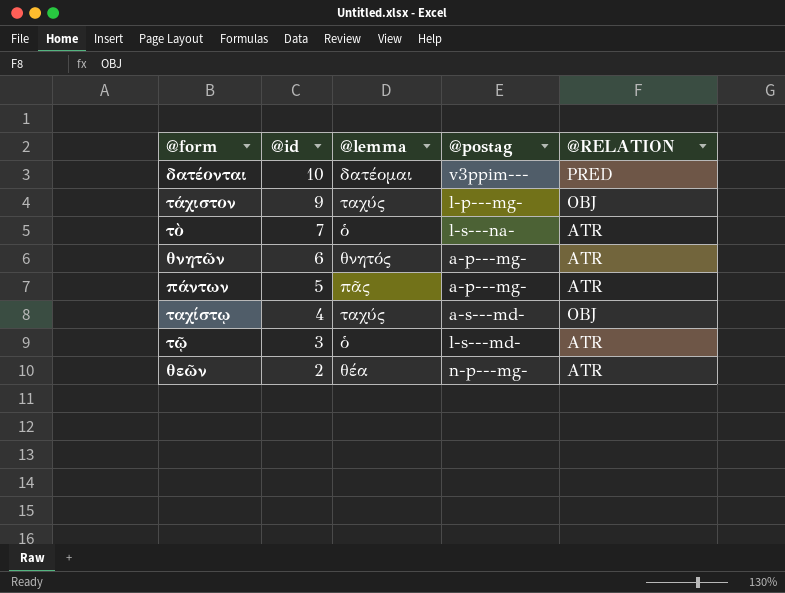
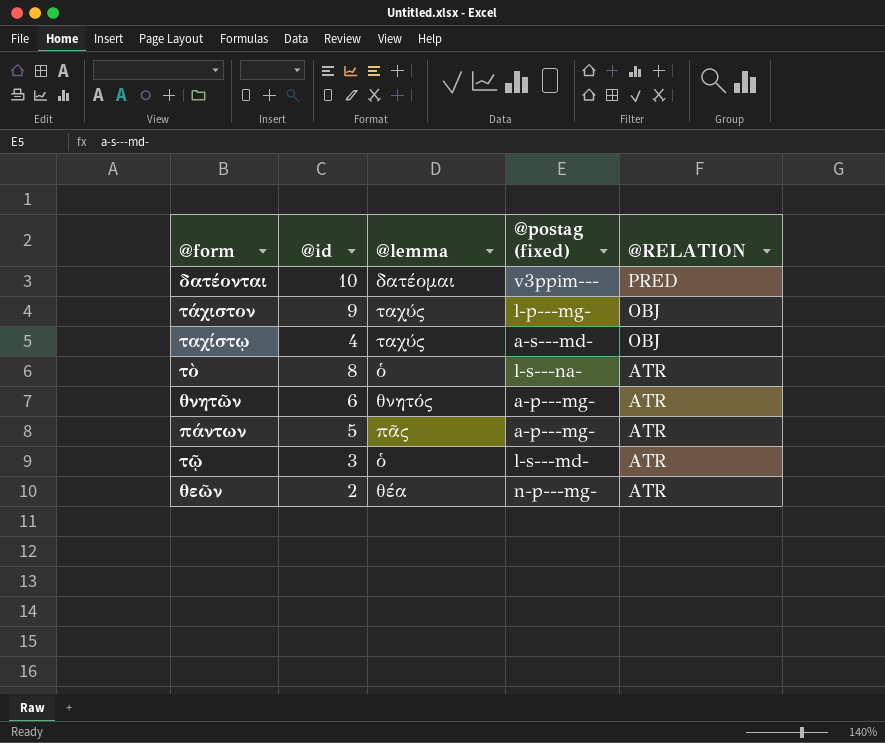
row order: @id descending -> @RELATION descending
column name: @postag -> @postag (fixed)
τὸ | @id: 7 -> 8

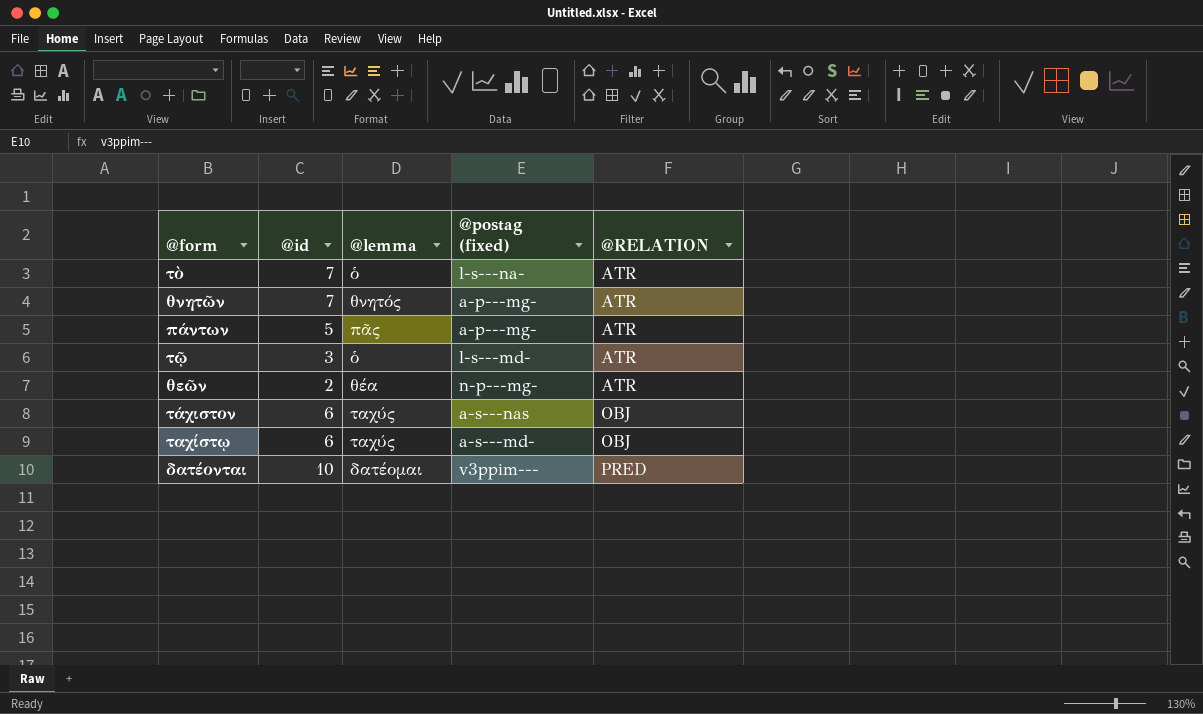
row order: @RELATION descending -> @RELATION ascending
τὸ | @id: 8 -> 7
θνητῶν | @id: 6 -> 7
τάχιστον | @id: 9 -> 6
τάχιστον | @postag (fixed): l-p---mg- -> a-s---nas
ταχίστῳ | @id: 4 -> 6

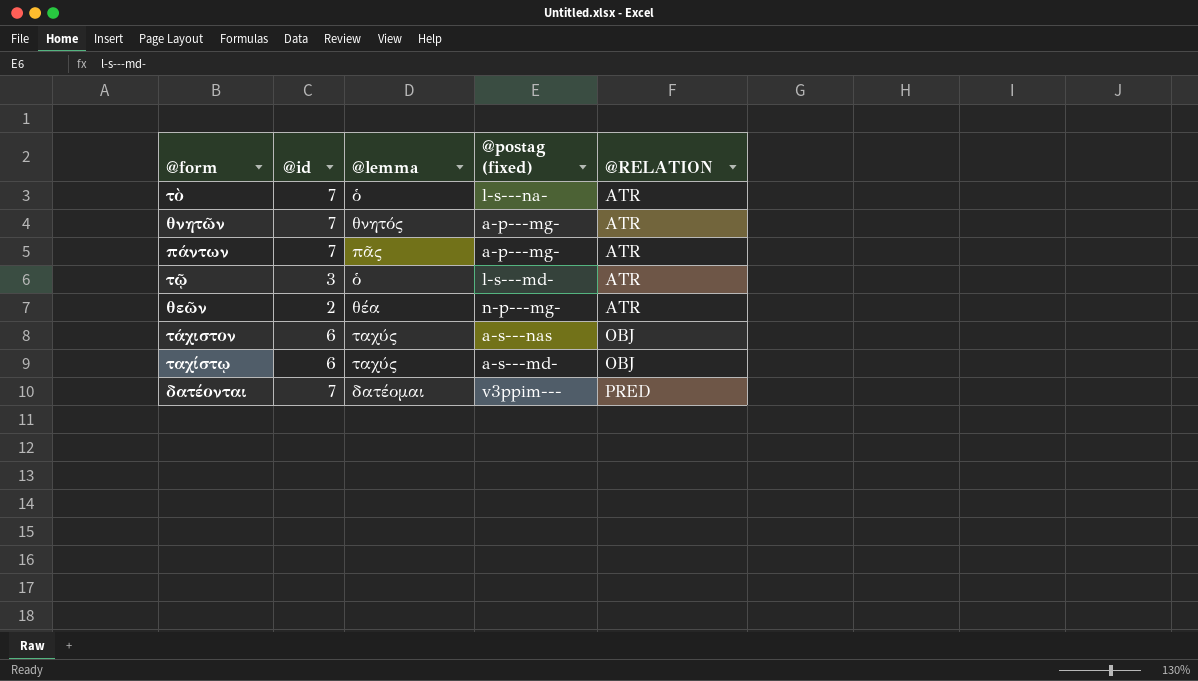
πάντων | @id: 5 -> 7
δατέονται | @id: 10 -> 7

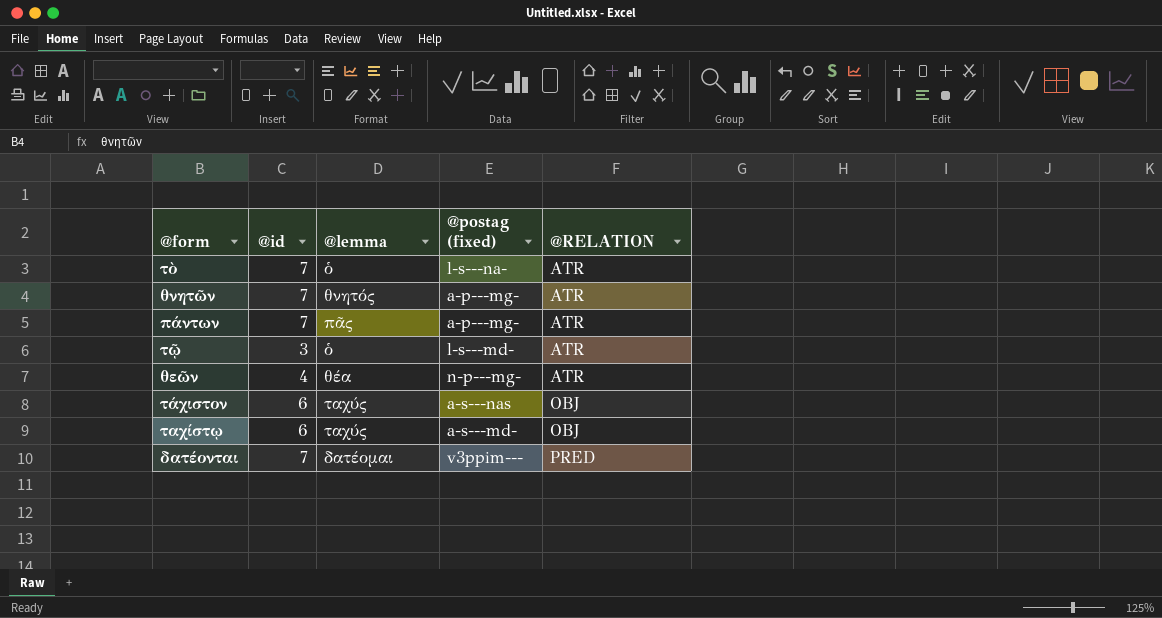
θεῶν | @id: 2 -> 4

